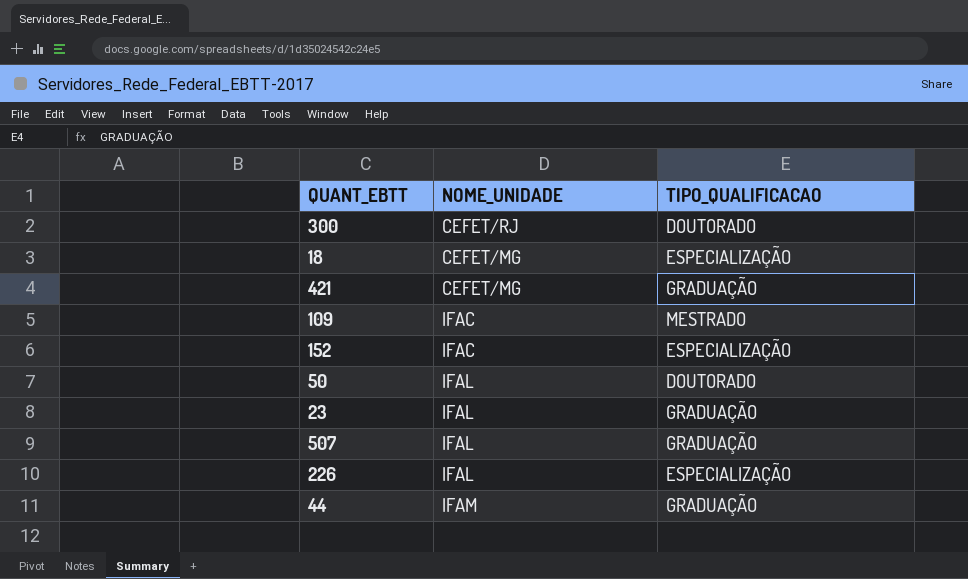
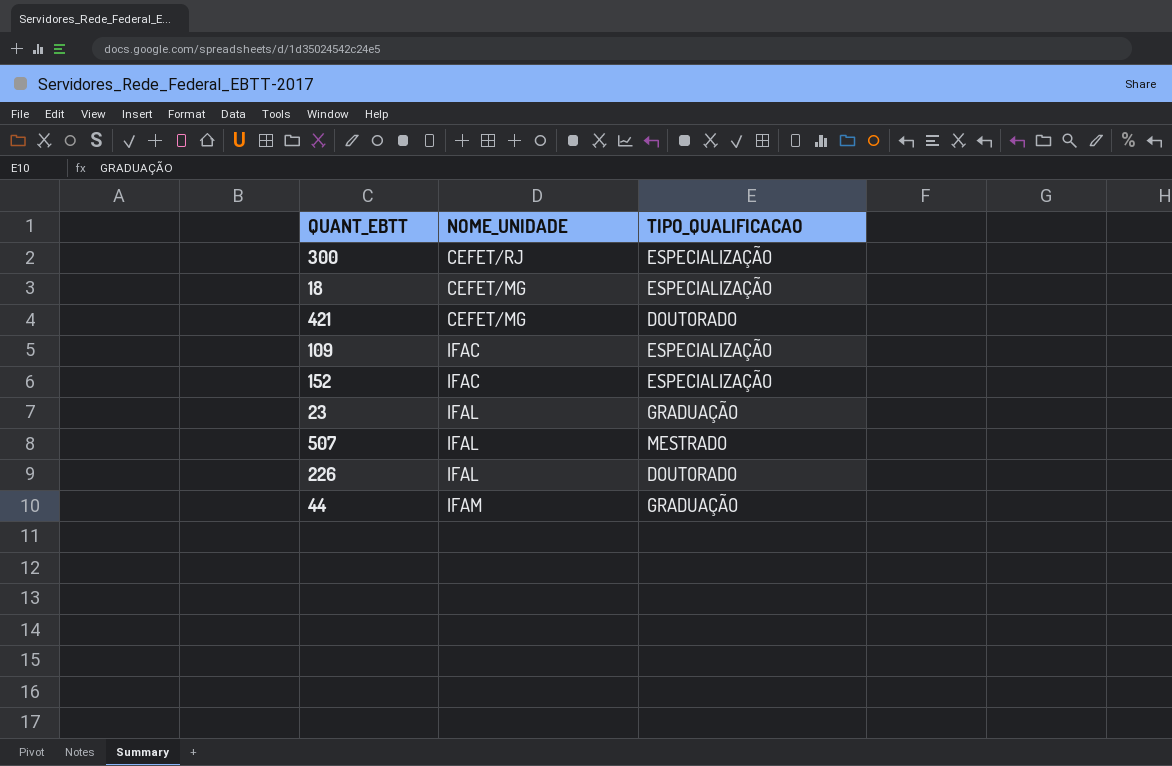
row 50: IFAL | DOUTORADO -> none
300 | TIPO_QUALIFICACAO: DOUTORADO -> ESPECIALIZAÇÃO
421 | TIPO_QUALIFICACAO: GRADUAÇÃO -> DOUTORADO
109 | TIPO_QUALIFICACAO: MESTRADO -> ESPECIALIZAÇÃO
507 | TIPO_QUALIFICACAO: GRADUAÇÃO -> MESTRADO
226 | TIPO_QUALIFICACAO: ESPECIALIZAÇÃO -> DOUTORADO

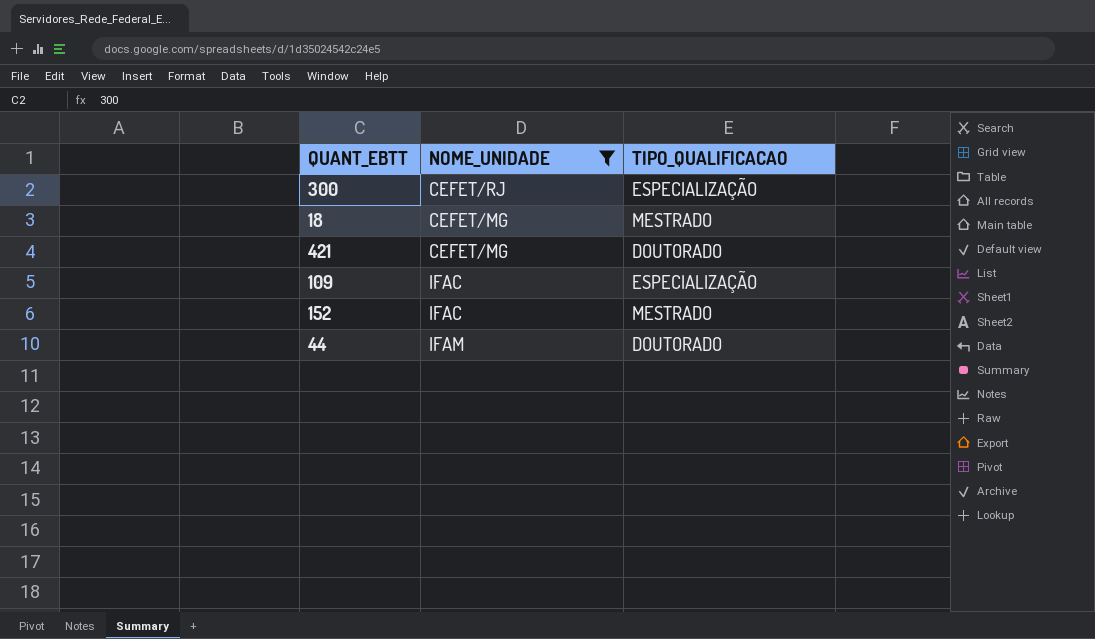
filter: none -> NOME_UNIDADE != IFAL
18 | TIPO_QUALIFICACAO: ESPECIALIZAÇÃO -> MESTRADO
152 | TIPO_QUALIFICACAO: ESPECIALIZAÇÃO -> MESTRADO
44 | TIPO_QUALIFICACAO: GRADUAÇÃO -> DOUTORADO

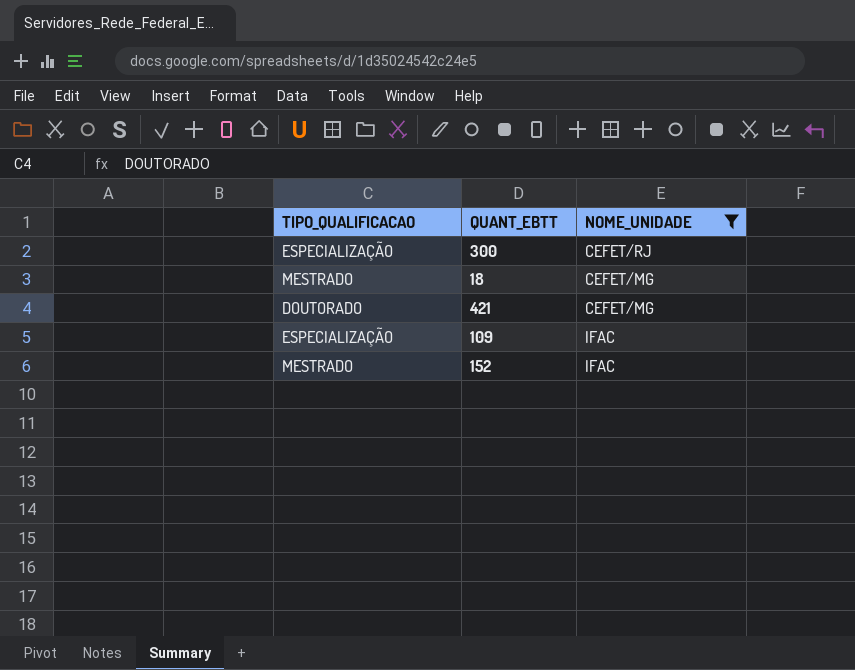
column TIPO_QUALIFICACAO | position: 3 -> 1
row 44: IFAM | DOUTORADO -> none

